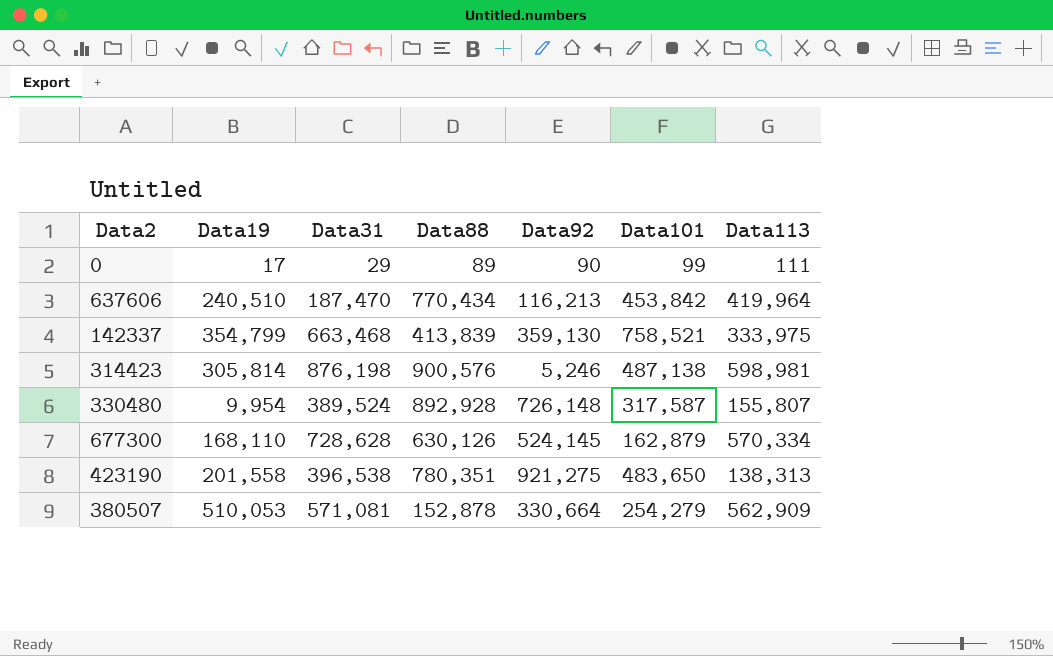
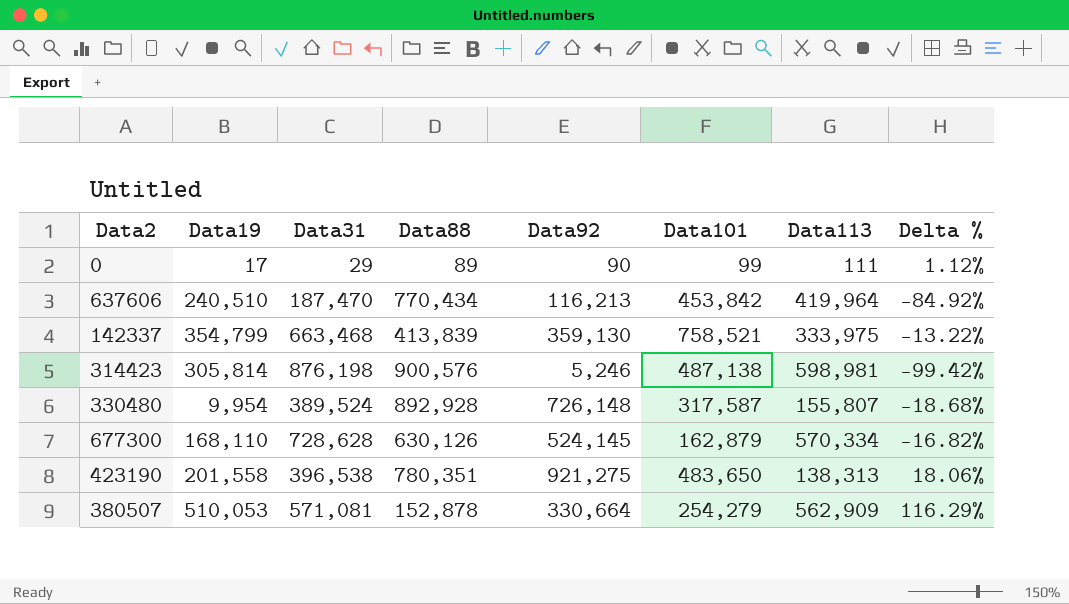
column Delta % | formula: none -> ([Data92] - [Data88]) / [Data88]

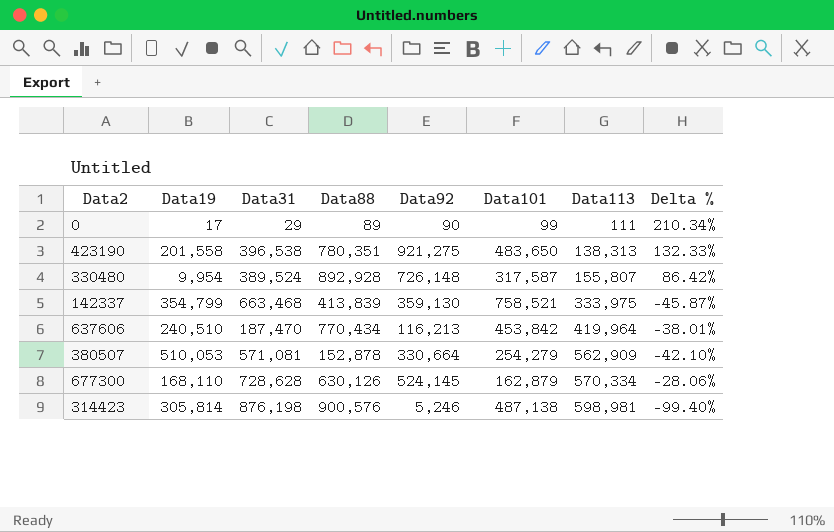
row order: none -> Data113 ascending
column Delta % | formula: ([Data92] - [Data88]) / [Data88] -> ([Data92] - [Data31]) / [Data31]

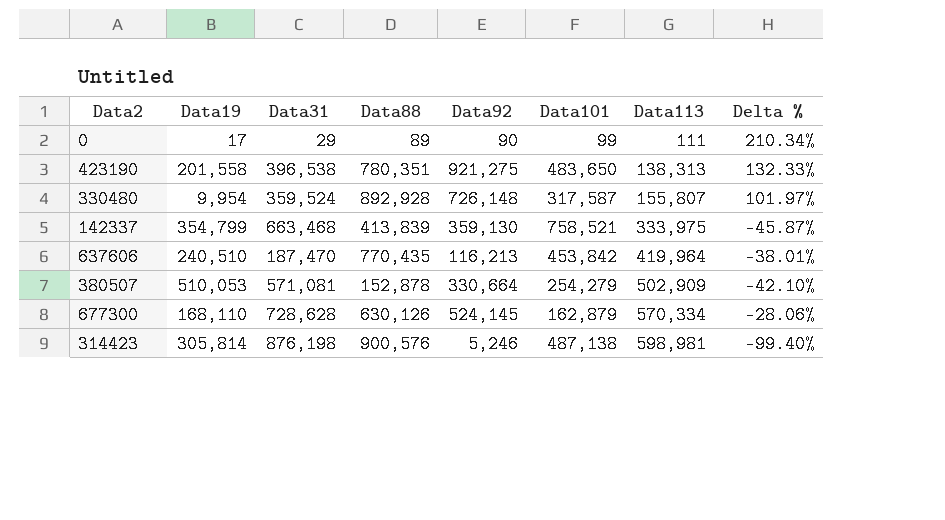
330480 | Data31: 389,524 -> 359,524
330480 | Delta %: 86.42% -> 101.97%
637606 | Data88: 770,434 -> 770,435
380507 | Data113: 562,909 -> 502,909

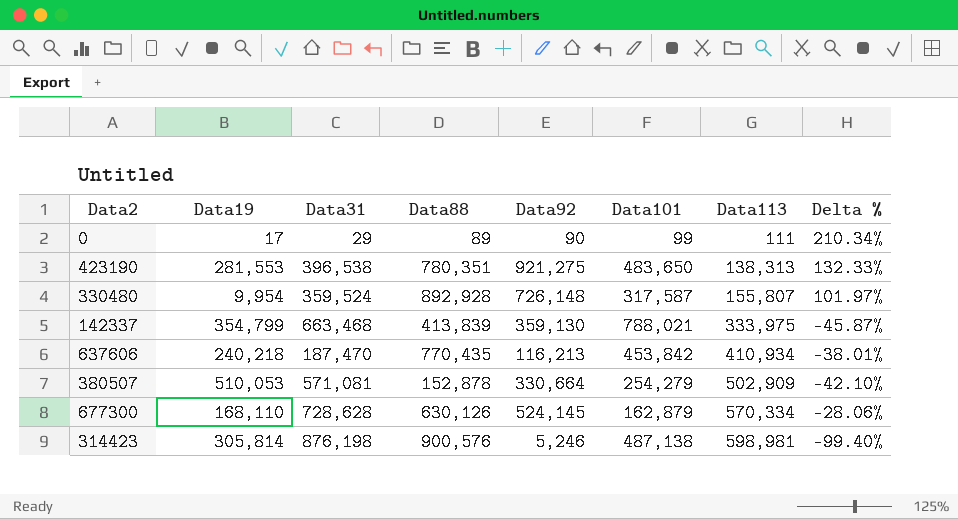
423190 | Data19: 201,558 -> 281,553
142337 | Data101: 758,521 -> 788,021
637606 | Data19: 240,510 -> 240,218
637606 | Data113: 419,964 -> 410,934

